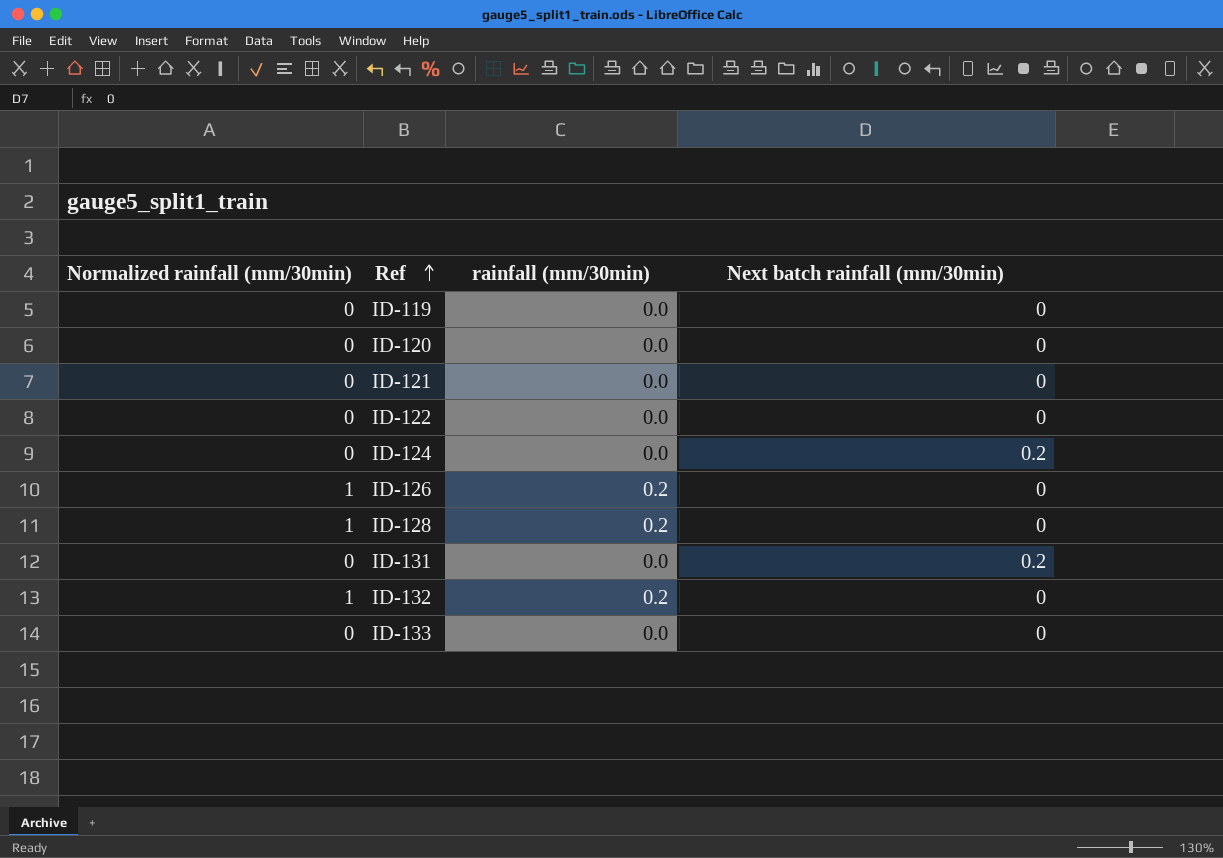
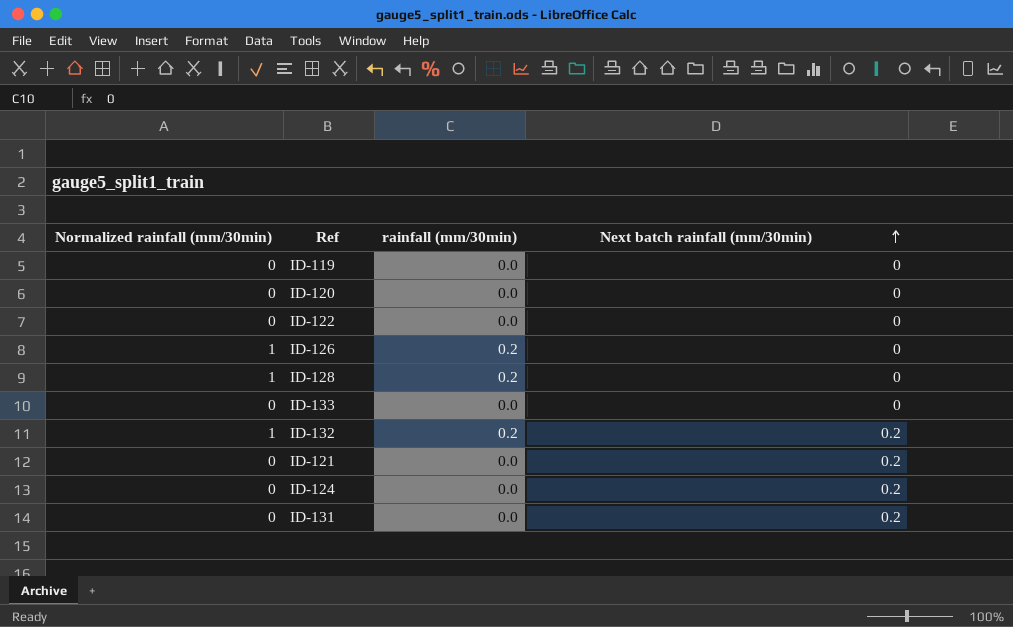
row order: Ref ascending -> Next batch rainfall (mm/30min) ascending
ID-132 | Next batch rainfall (mm/30min): 0 -> 0.2
ID-121 | Next batch rainfall (mm/30min): 0 -> 0.2

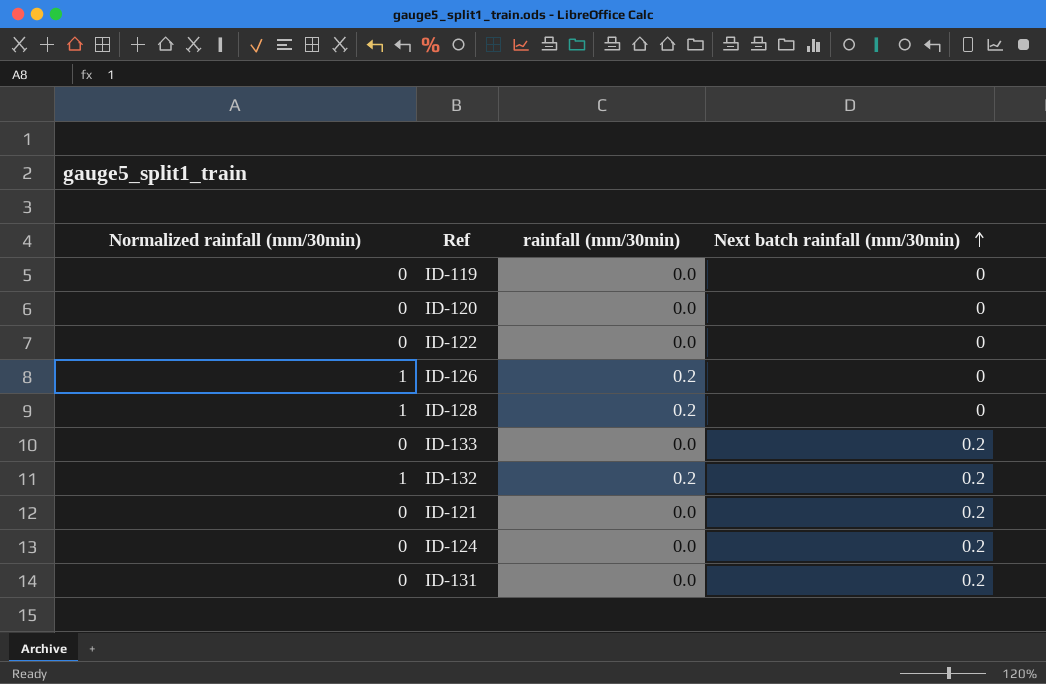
ID-133 | Next batch rainfall (mm/30min): 0 -> 0.2

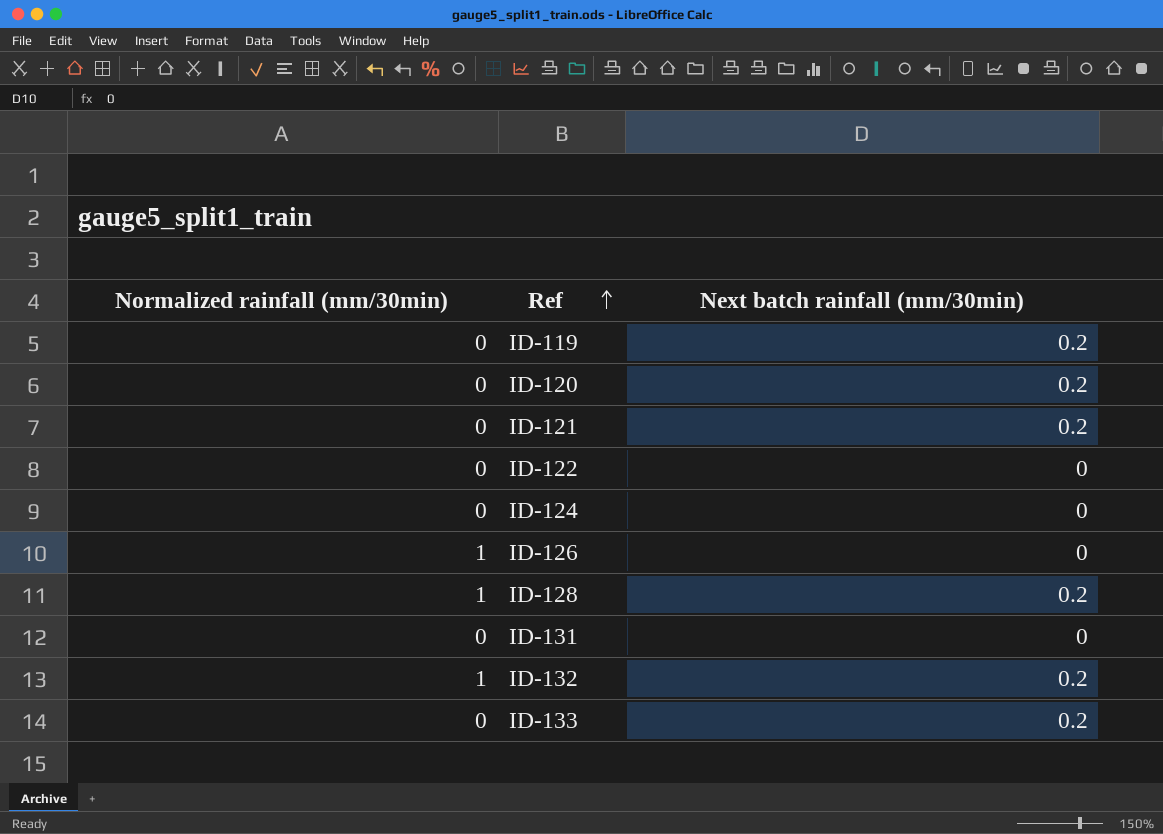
row order: Next batch rainfall (mm/30min) ascending -> Ref ascending
column rainfall (mm/30min) | position: 3 -> none
ID-119 | Next batch rainfall (mm/30min): 0 -> 0.2
ID-120 | Next batch rainfall (mm/30min): 0 -> 0.2
ID-124 | Next batch rainfall (mm/30min): 0.2 -> 0
ID-128 | Next batch rainfall (mm/30min): 0 -> 0.2
ID-131 | Next batch rainfall (mm/30min): 0.2 -> 0

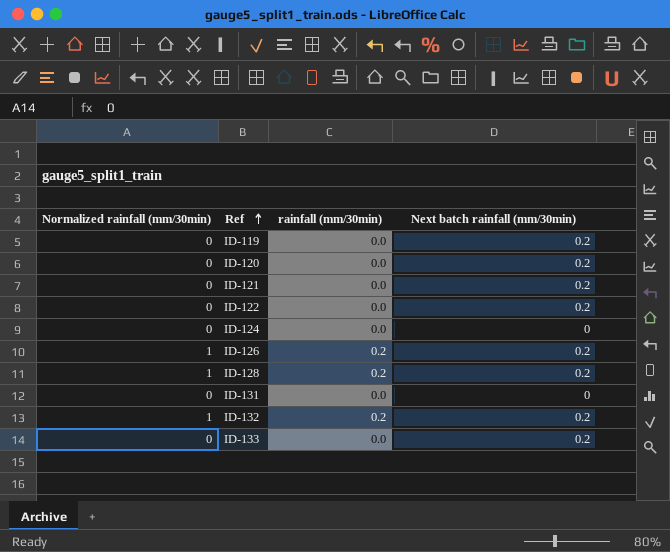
column rainfall (mm/30min) | position: none -> 3
ID-122 | Next batch rainfall (mm/30min): 0 -> 0.2
ID-126 | Next batch rainfall (mm/30min): 0 -> 0.2

